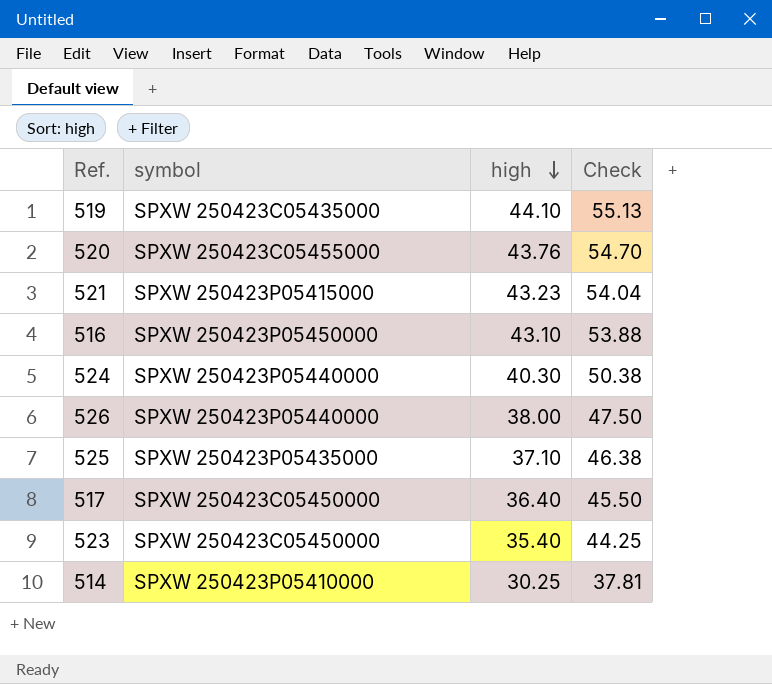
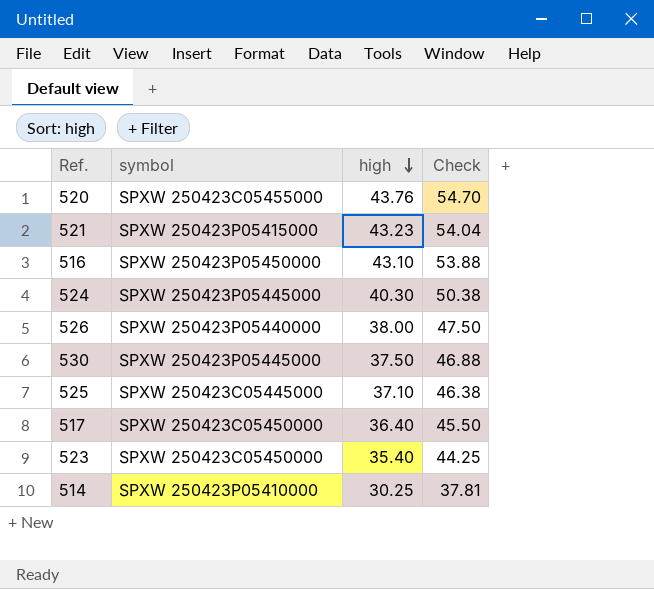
row 519: SPXW 250423C05435000 | 44.10 | 55.13 -> none
524 | symbol: SPXW 250423P05440000 -> SPXW 250423P05445000
row 530: none -> SPXW 250423P05445000 | 37.50 | 46.88
525 | symbol: SPXW 250423P05435000 -> SPXW 250423C05445000

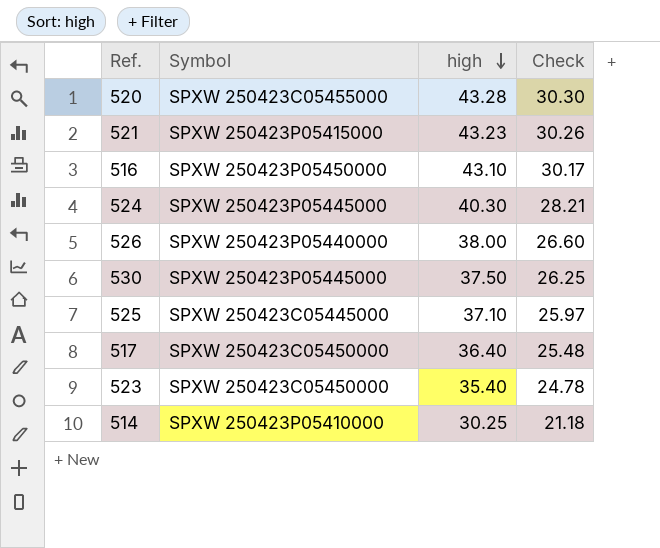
column name: symbol -> Symbol
column Check | formula: [high] * 1.25 -> [high] * 0.7
520 | high: 43.76 -> 43.28

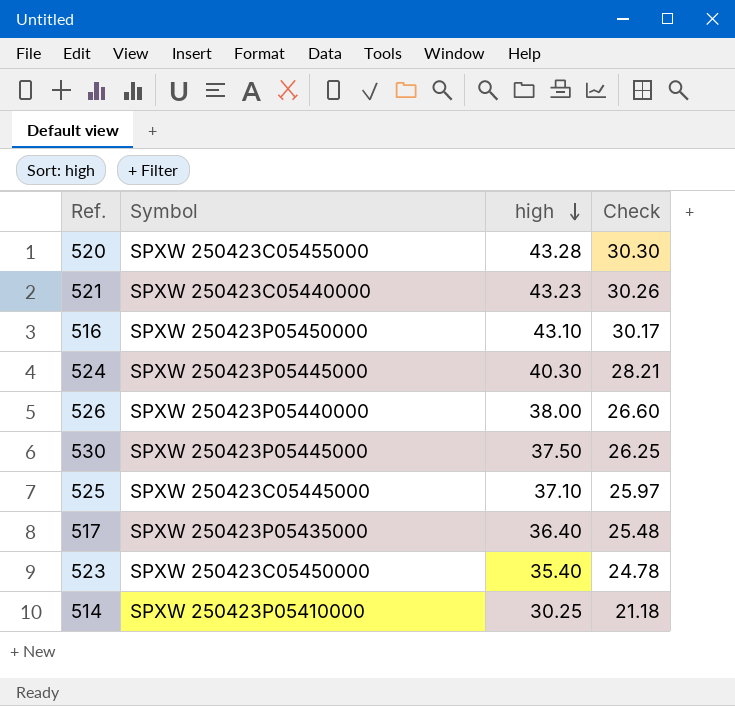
521 | Symbol: SPXW 250423P05415000 -> SPXW 250423C05440000
517 | Symbol: SPXW 250423C05450000 -> SPXW 250423P05435000

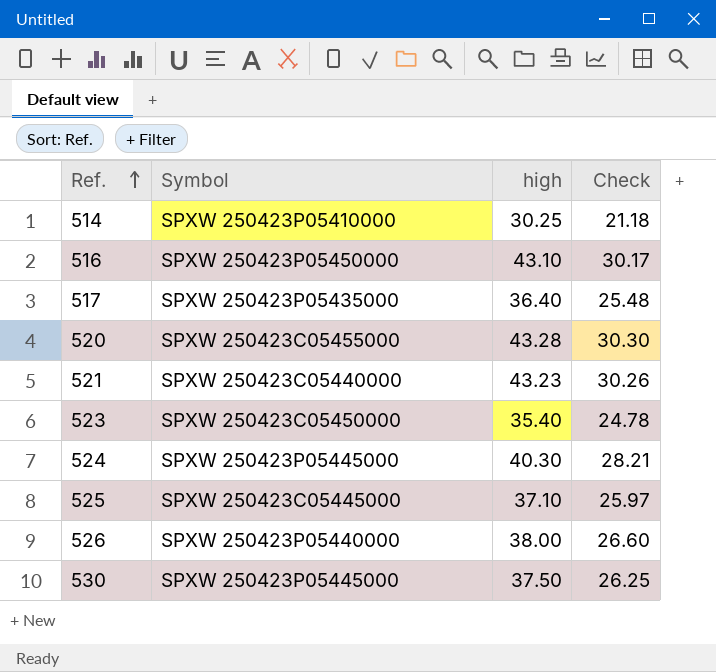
row order: high descending -> Ref. ascending

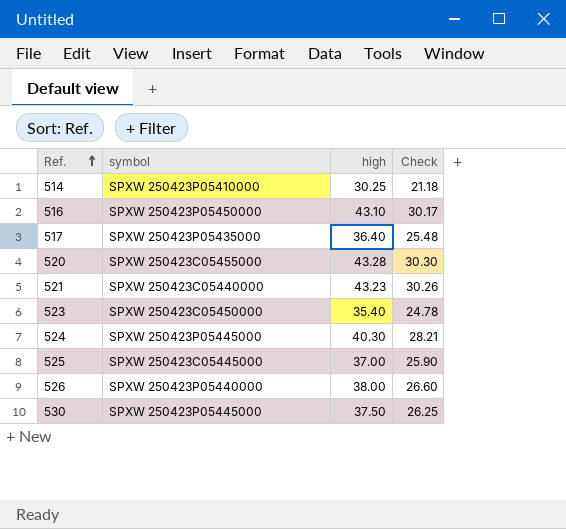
column name: Symbol -> symbol
525 | high: 37.10 -> 37.00
525 | Check: 25.97 -> 25.90

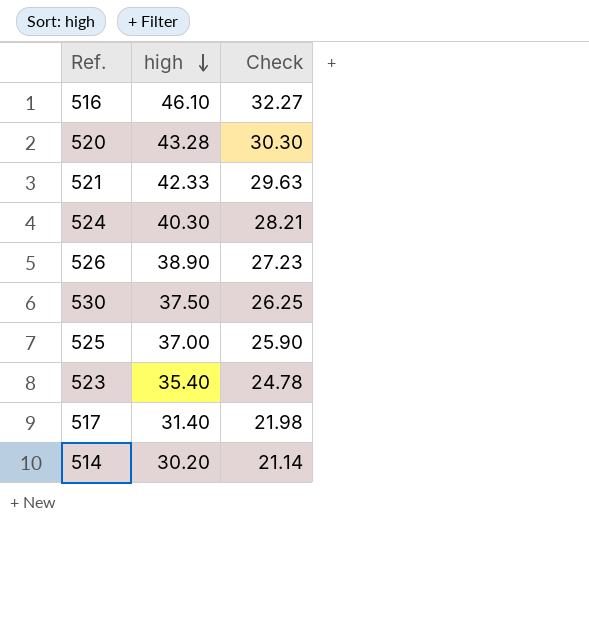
row order: Ref. ascending -> high descending
column symbol | position: 2 -> none
516 | high: 43.10 -> 46.10
516 | Check: 30.17 -> 32.27
521 | high: 43.23 -> 42.33
521 | Check: 30.26 -> 29.63
526 | high: 38.00 -> 38.90
526 | Check: 26.60 -> 27.23
517 | high: 36.40 -> 31.40
517 | Check: 25.48 -> 21.98
514 | high: 30.25 -> 30.20
514 | Check: 21.18 -> 21.14

